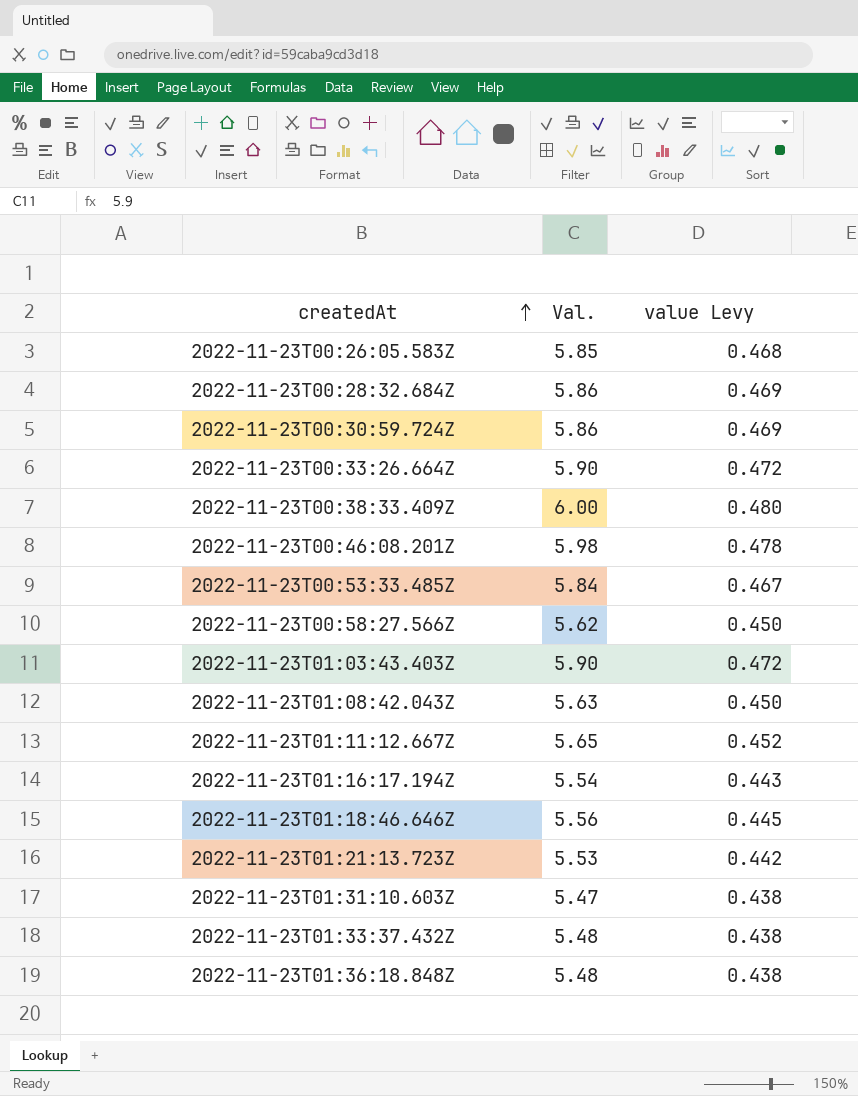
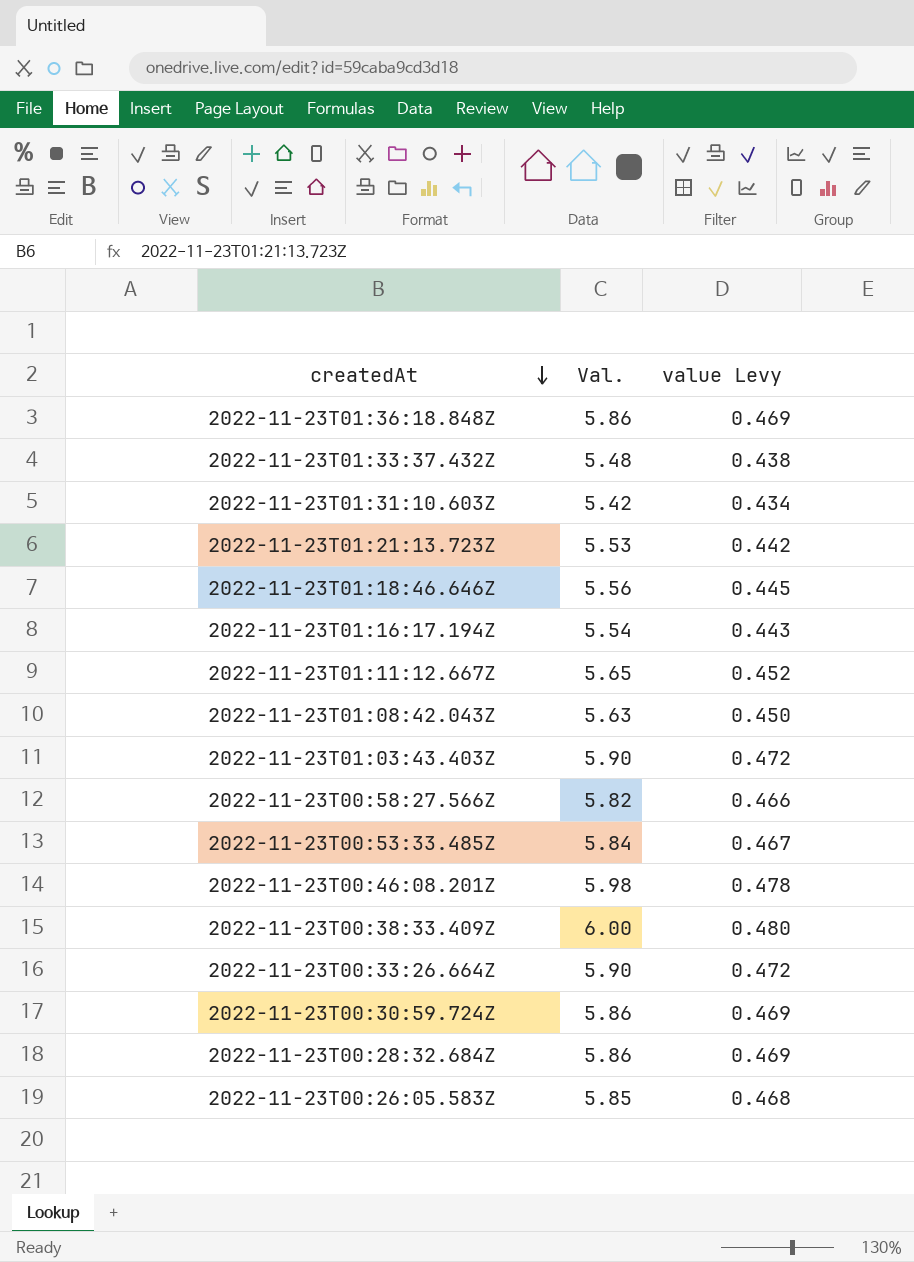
row order: createdAt ascending -> createdAt descending
2022-11-23T01:36:18.848Z | Val.: 5.48 -> 5.86
2022-11-23T01:36:18.848Z | value Levy: 0.438 -> 0.469
2022-11-23T01:31:10.603Z | Val.: 5.47 -> 5.42
2022-11-23T01:31:10.603Z | value Levy: 0.438 -> 0.434
2022-11-23T00:58:27.566Z | Val.: 5.62 -> 5.82
2022-11-23T00:58:27.566Z | value Levy: 0.450 -> 0.466

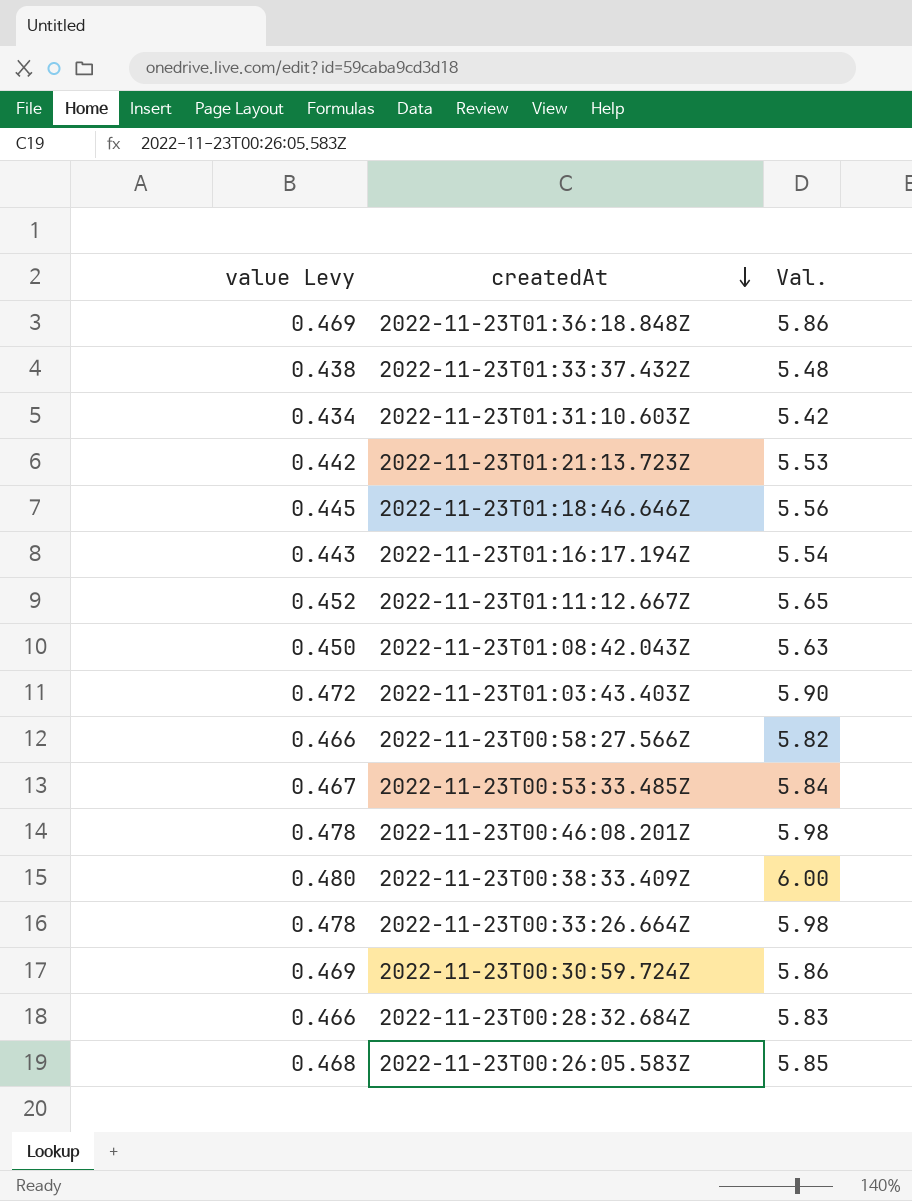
column value Levy | position: 3 -> 1
2022-11-23T00:33:26.664Z | value Levy: 0.472 -> 0.478
2022-11-23T00:33:26.664Z | Val.: 5.90 -> 5.98
2022-11-23T00:28:32.684Z | value Levy: 0.469 -> 0.466
2022-11-23T00:28:32.684Z | Val.: 5.86 -> 5.83

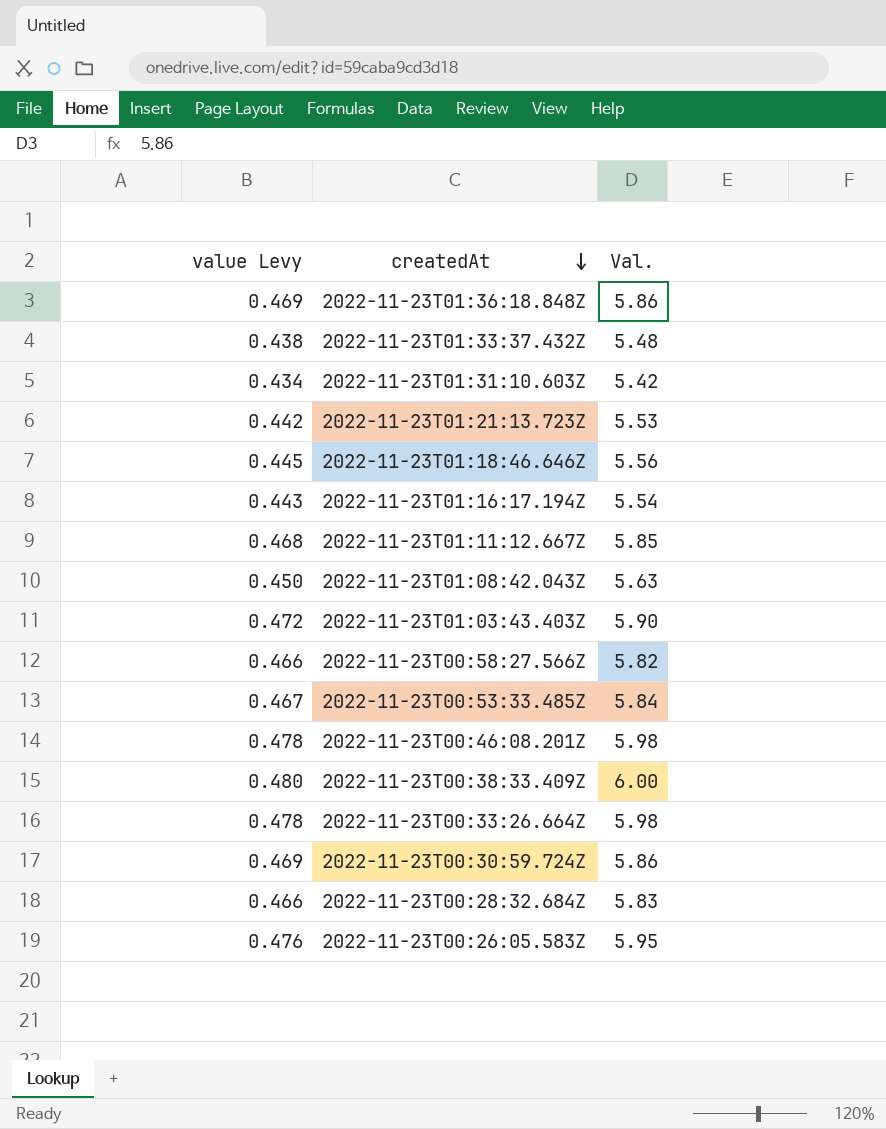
2022-11-23T01:11:12.667Z | value Levy: 0.452 -> 0.468
2022-11-23T01:11:12.667Z | Val.: 5.65 -> 5.85
2022-11-23T00:26:05.583Z | value Levy: 0.468 -> 0.476
2022-11-23T00:26:05.583Z | Val.: 5.85 -> 5.95

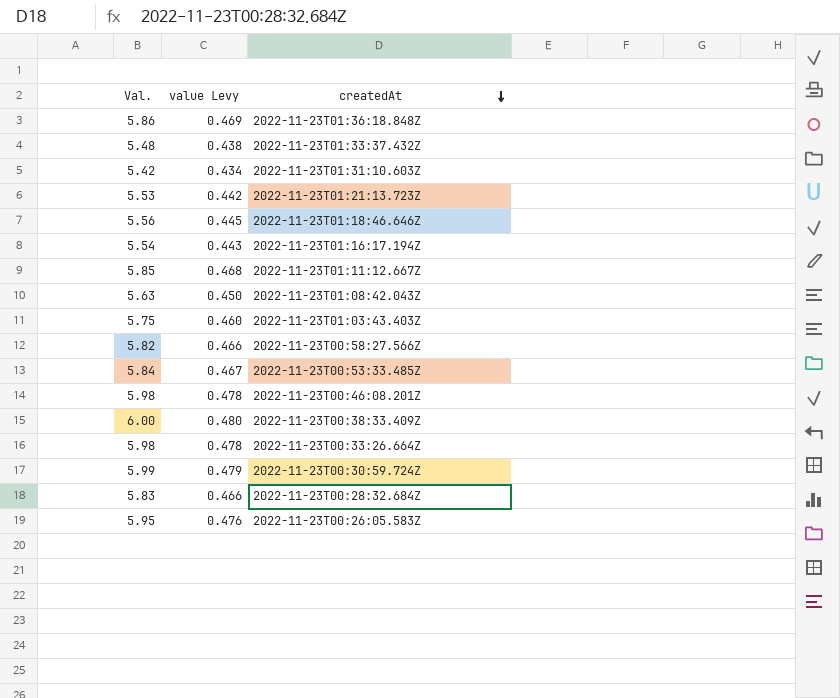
column Val. | position: 3 -> 1
2022-11-23T01:03:43.403Z | Val.: 5.90 -> 5.75
2022-11-23T01:03:43.403Z | value Levy: 0.472 -> 0.460
2022-11-23T00:30:59.724Z | Val.: 5.86 -> 5.99
2022-11-23T00:30:59.724Z | value Levy: 0.469 -> 0.479

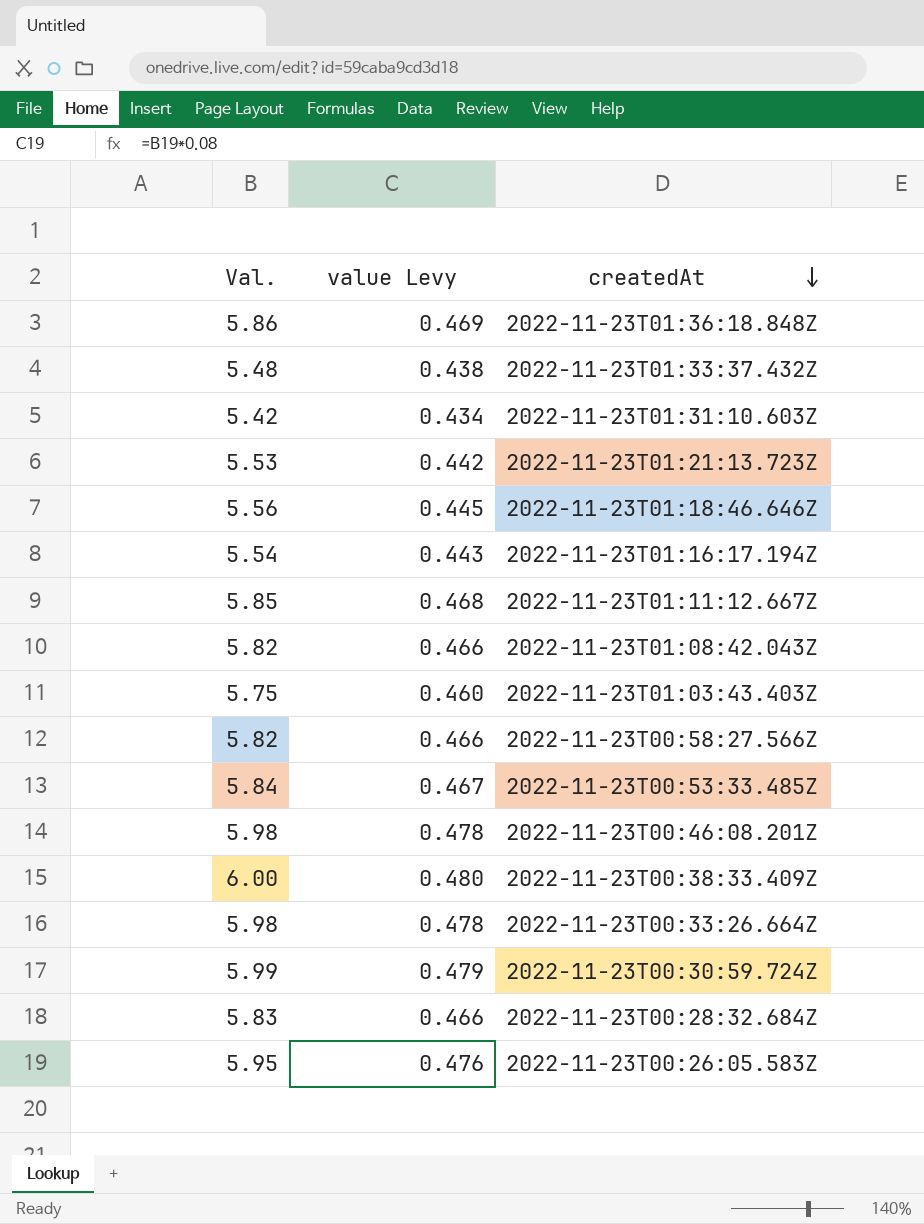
2022-11-23T01:08:42.043Z | Val.: 5.63 -> 5.82
2022-11-23T01:08:42.043Z | value Levy: 0.450 -> 0.466

